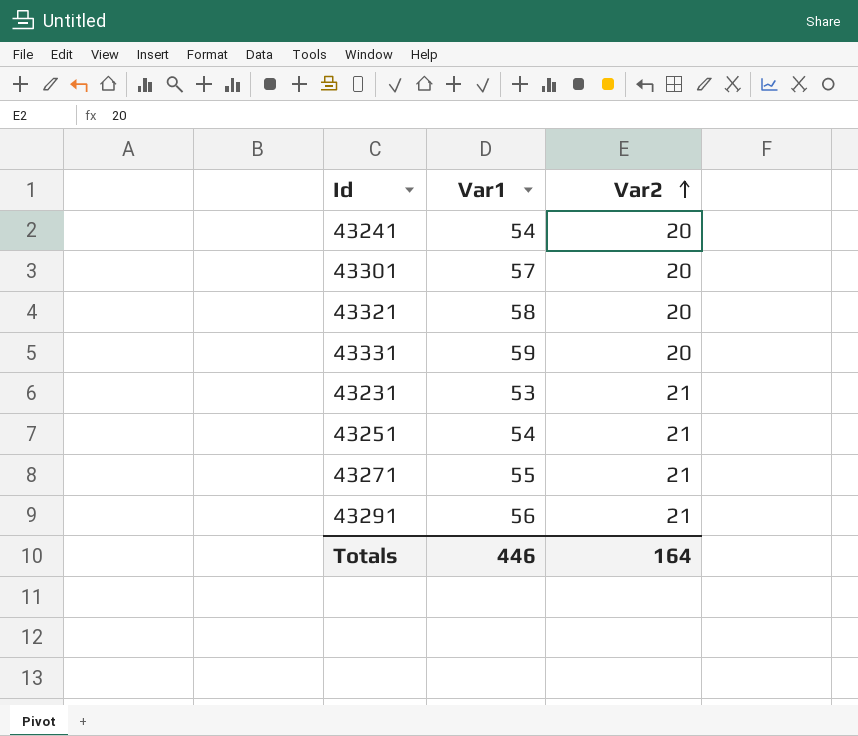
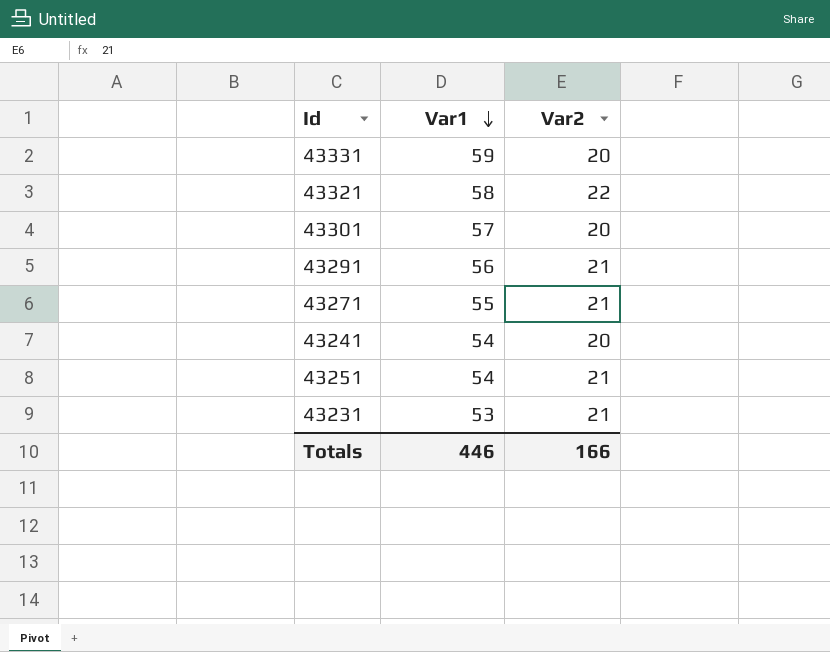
row order: Var2 ascending -> Var1 descending
43321 | Var2: 20 -> 22
Totals | Var2: 164 -> 166

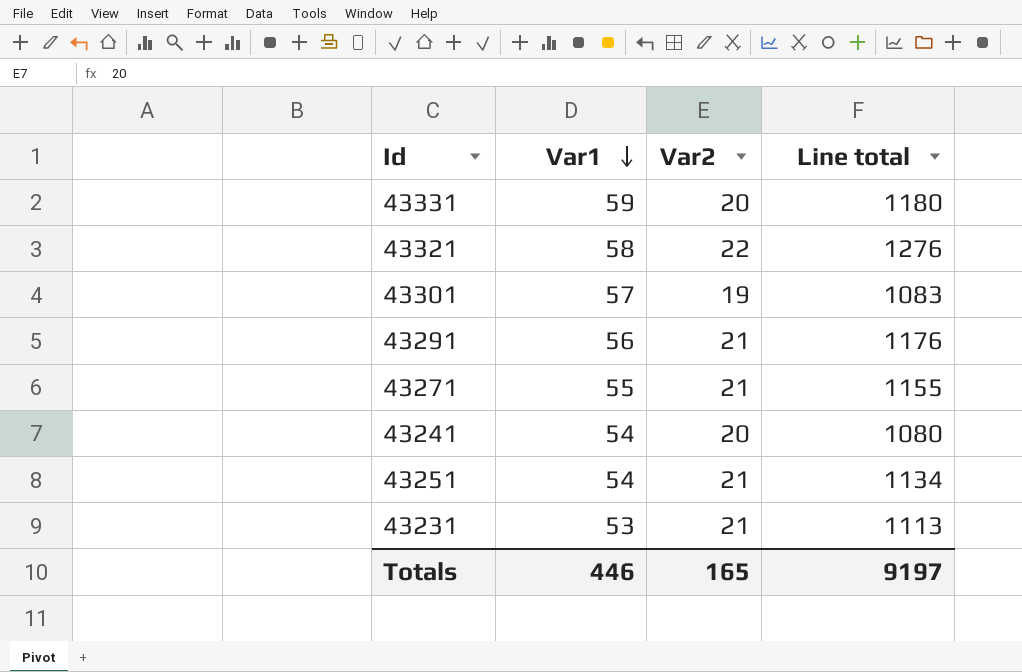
column Line total | formula: none -> [Var1] * [Var2]
43301 | Var2: 20 -> 19
Totals | Var2: 166 -> 165

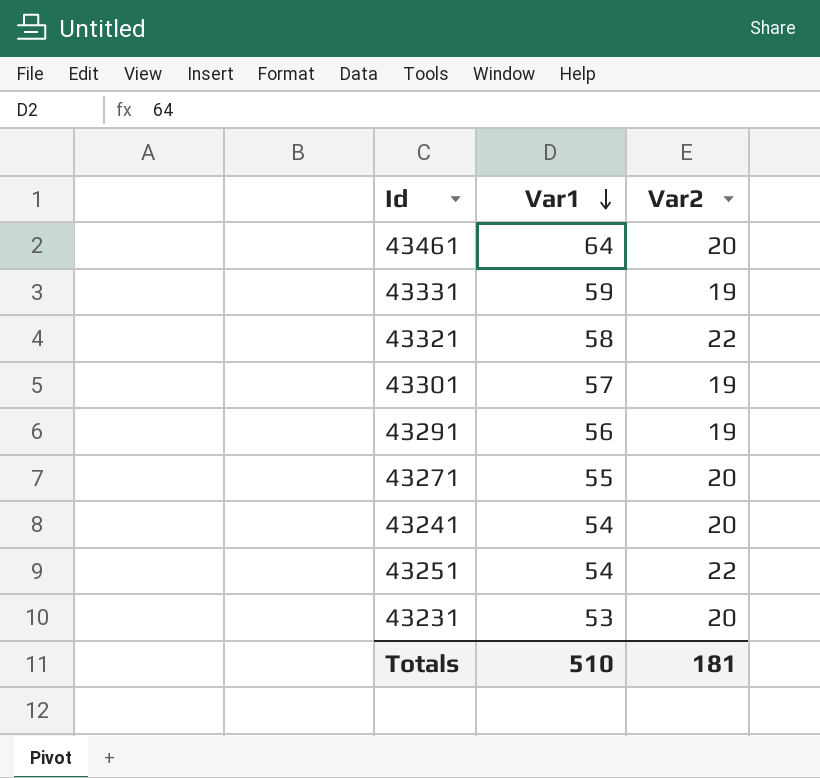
column Line total | formula: [Var1] * [Var2] -> none
row 43461: none -> 64 | 20
43331 | Var2: 20 -> 19
43291 | Var2: 21 -> 19
43271 | Var2: 21 -> 20
43251 | Var2: 21 -> 22
43231 | Var2: 21 -> 20
Totals | Var1: 446 -> 510
Totals | Var2: 165 -> 181

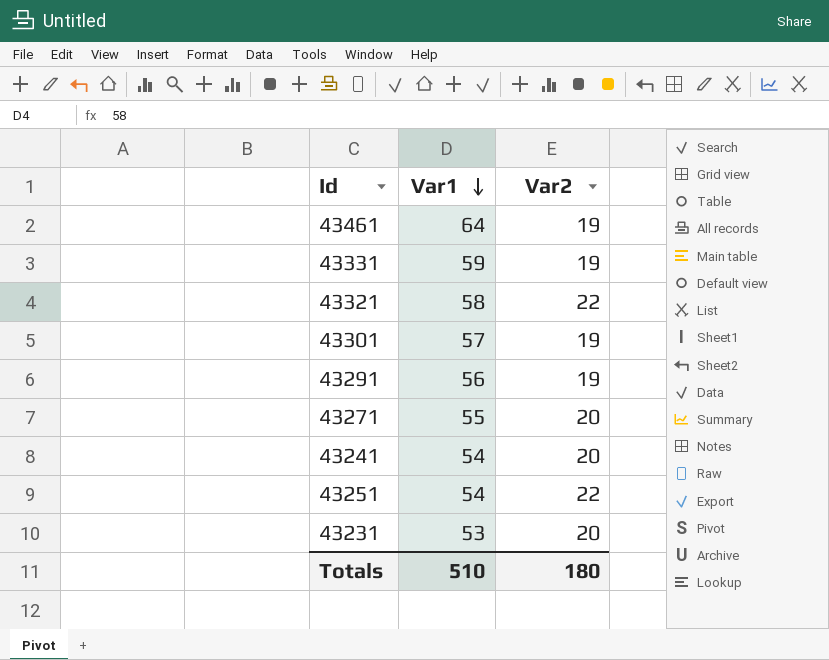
43461 | Var2: 20 -> 19
Totals | Var2: 181 -> 180

